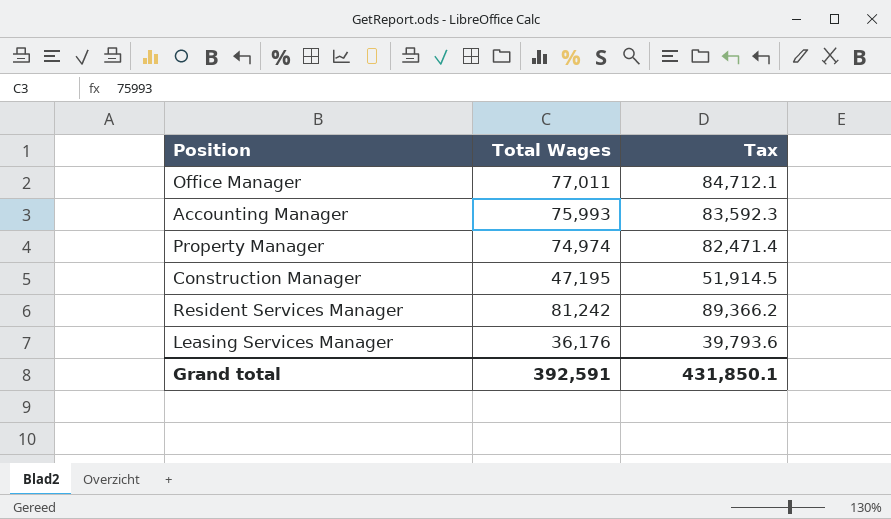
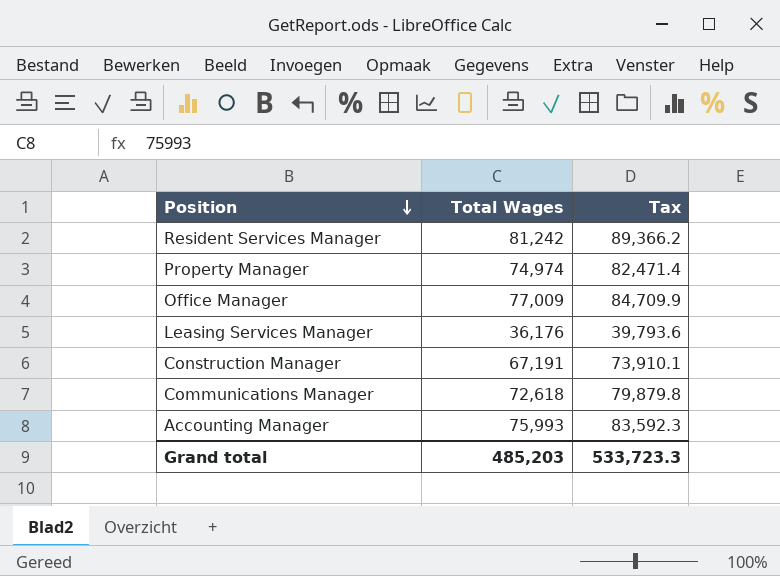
row order: none -> Position descending
Office Manager | Total Wages: 77,011 -> 77,009
Office Manager | Tax: 84,712.1 -> 84,709.9
Construction Manager | Total Wages: 47,195 -> 67,191
Construction Manager | Tax: 51,914.5 -> 73,910.1
row Communications Manager: none -> 72,618 | 79,879.8
Grand total | Total Wages: 392,591 -> 485,203
Grand total | Tax: 431,850.1 -> 533,723.3

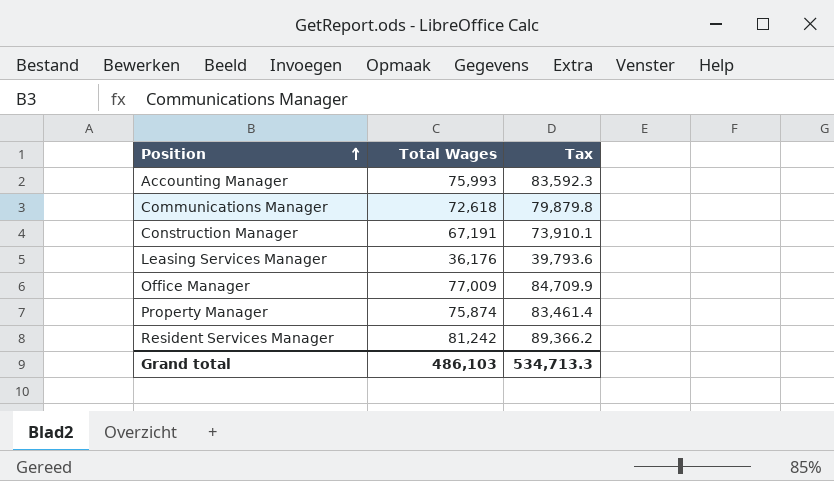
row order: Position descending -> Position ascending
Property Manager | Total Wages: 74,974 -> 75,874
Property Manager | Tax: 82,471.4 -> 83,461.4
Grand total | Total Wages: 485,203 -> 486,103
Grand total | Tax: 533,723.3 -> 534,713.3

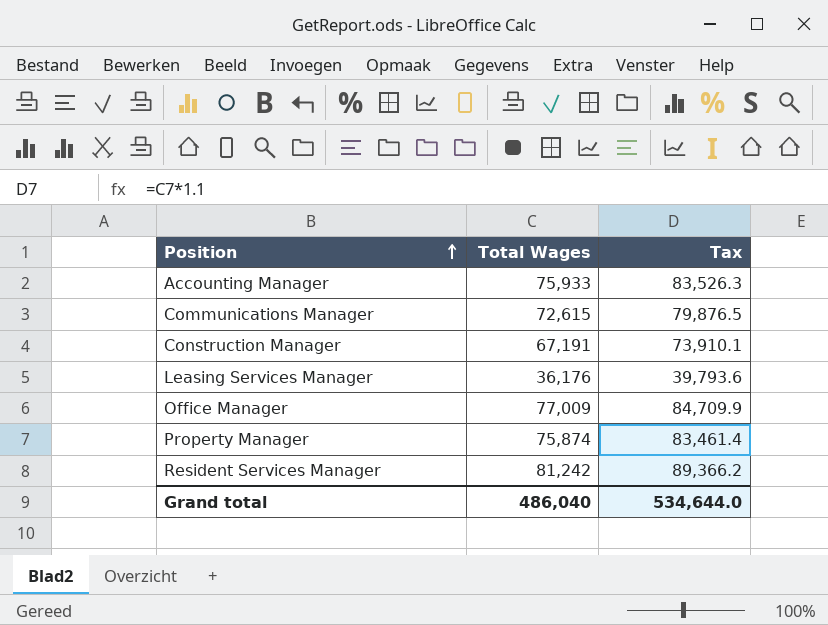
Accounting Manager | Total Wages: 75,993 -> 75,933
Accounting Manager | Tax: 83,592.3 -> 83,526.3
Communications Manager | Total Wages: 72,618 -> 72,615
Communications Manager | Tax: 79,879.8 -> 79,876.5
Grand total | Total Wages: 486,103 -> 486,040
Grand total | Tax: 534,713.3 -> 534,644.0

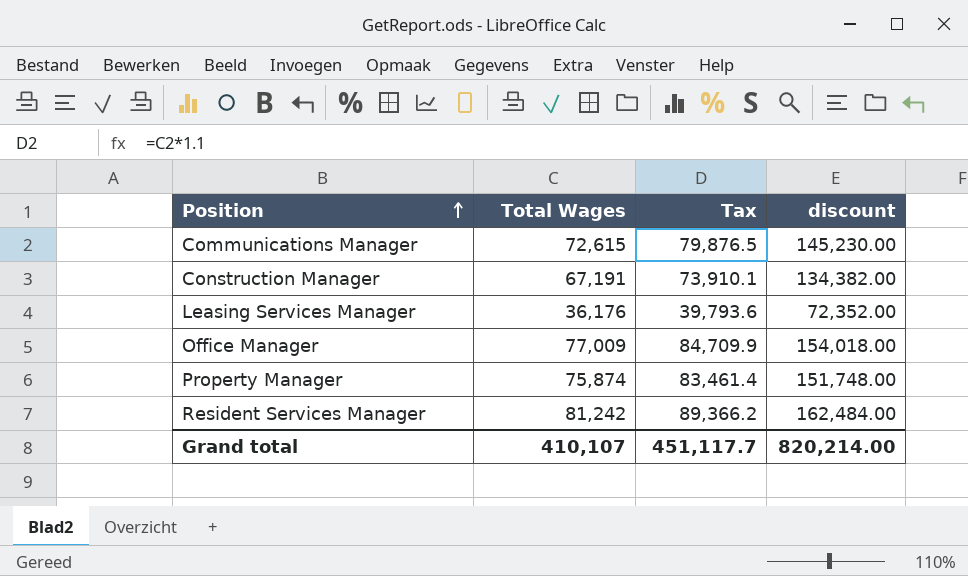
column discount | formula: none -> [Total Wages] * 2
row Accounting Manager: 75,933 | 83,526.3 -> none
Grand total | Total Wages: 486,040 -> 410,107
Grand total | Tax: 534,644.0 -> 451,117.7

